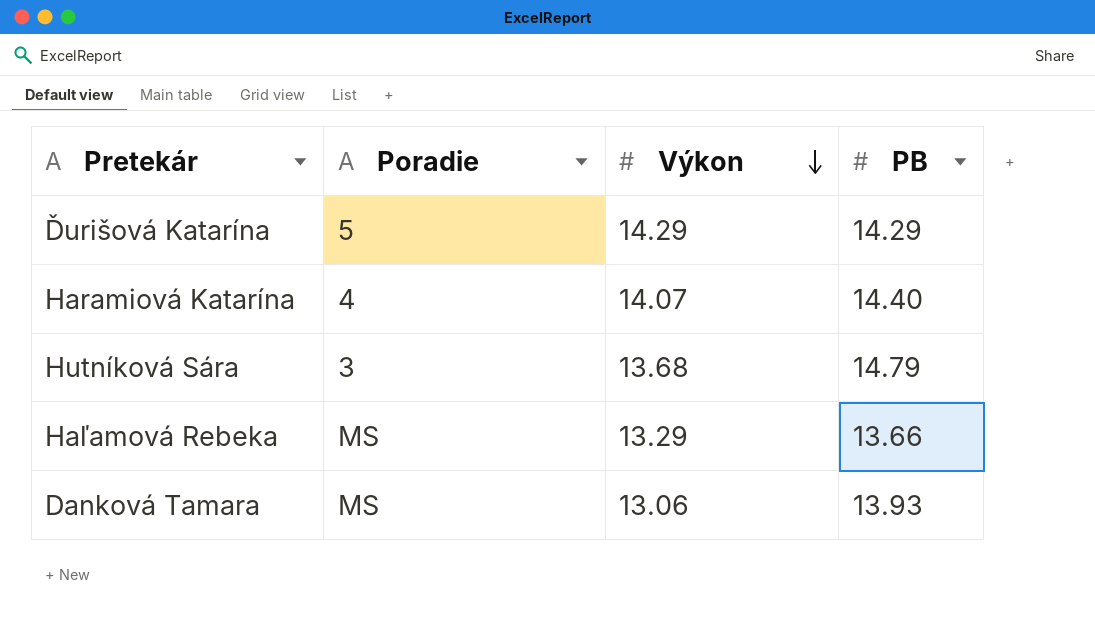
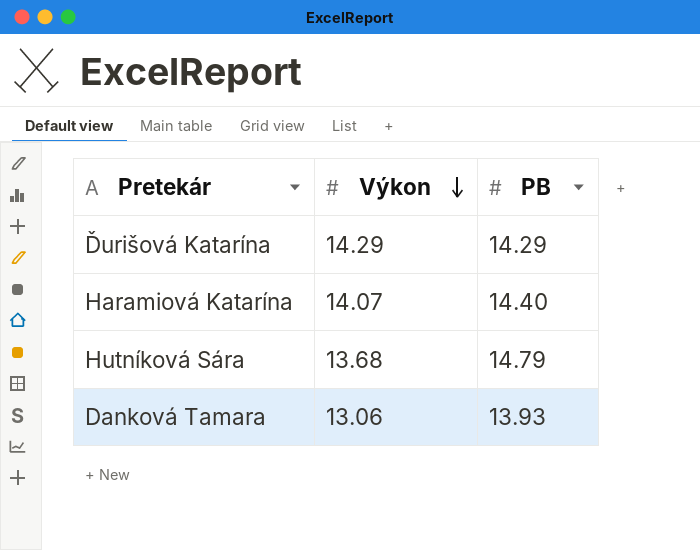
column Poradie | position: 2 -> none
row Haľamová Rebeka: MS | 13.29 | 13.66 -> none

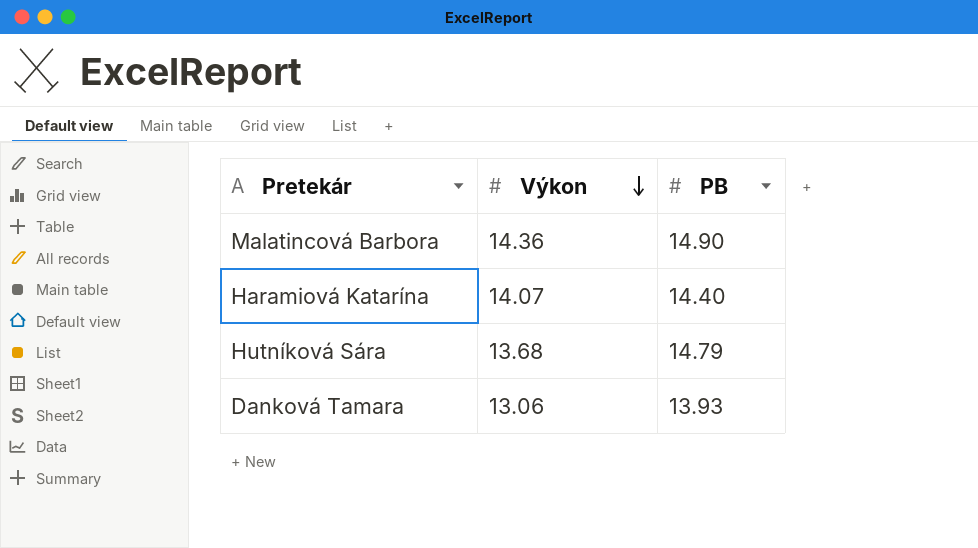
row Ďurišová Katarína: 14.29 | 14.29 -> none
row Malatincová Barbora: none -> 14.36 | 14.90

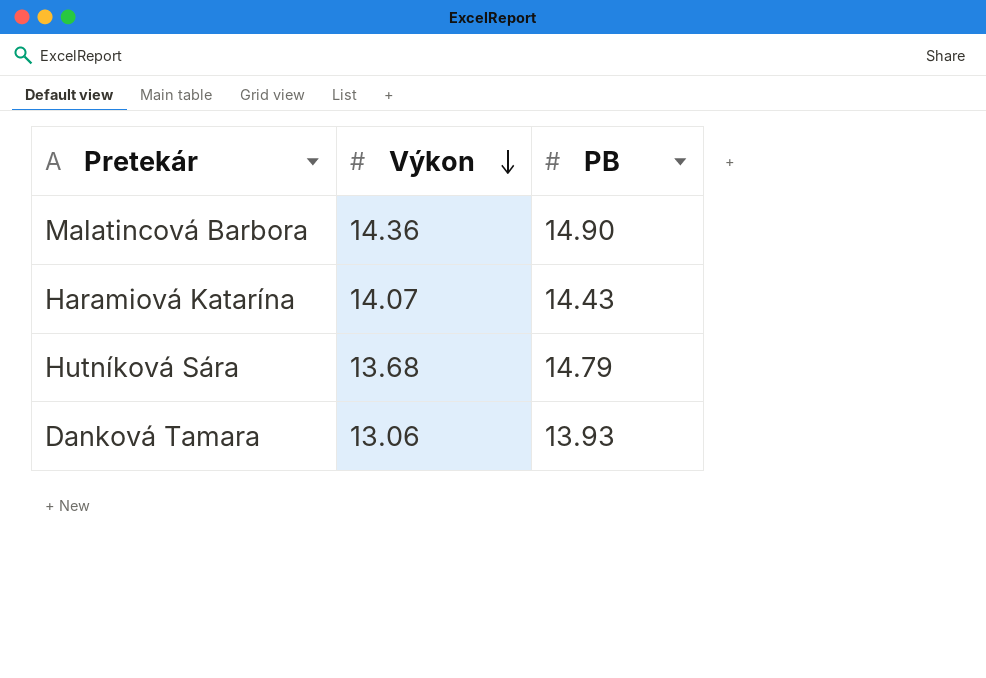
Haramiová Katarína | PB: 14.40 -> 14.43

